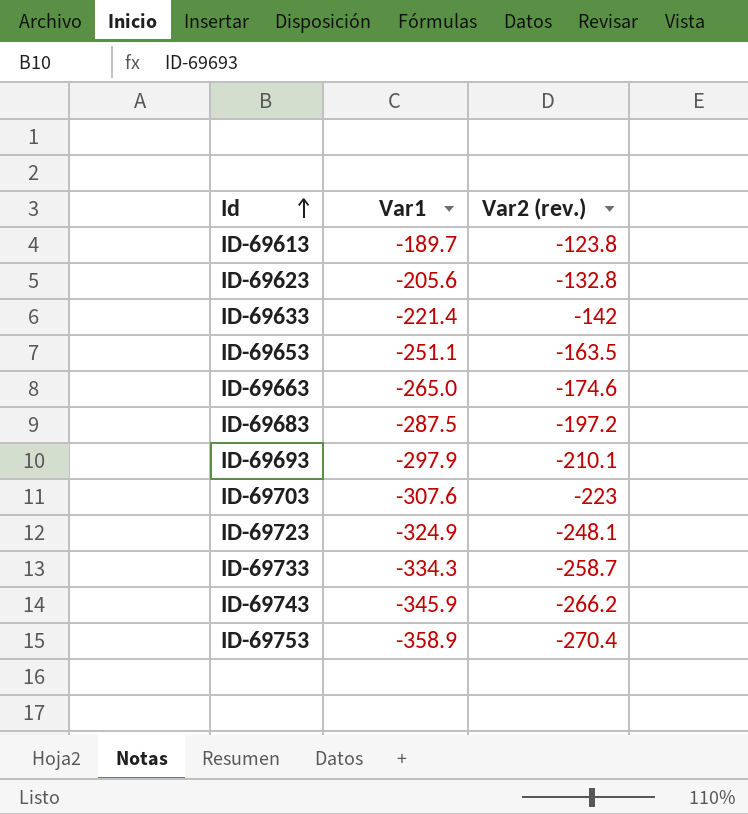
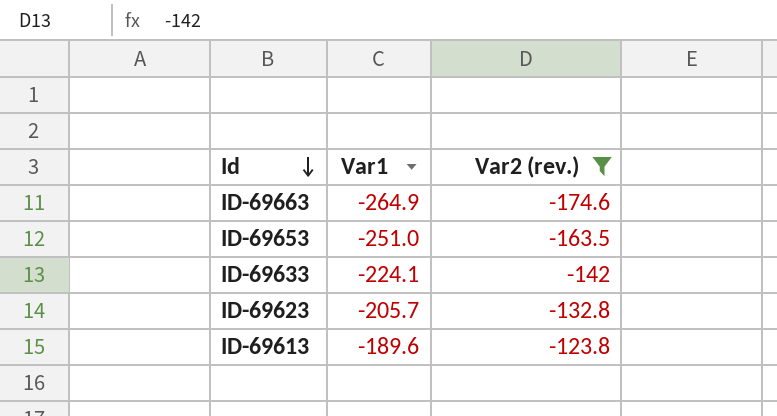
filter: none -> Var2 (rev.) >= -174.6
row order: Id ascending -> Id descending
ID-69663 | Var1: -265.0 -> -264.9
ID-69653 | Var1: -251.1 -> -251.0
ID-69633 | Var1: -221.4 -> -224.1
ID-69623 | Var1: -205.6 -> -205.7
ID-69613 | Var1: -189.7 -> -189.6

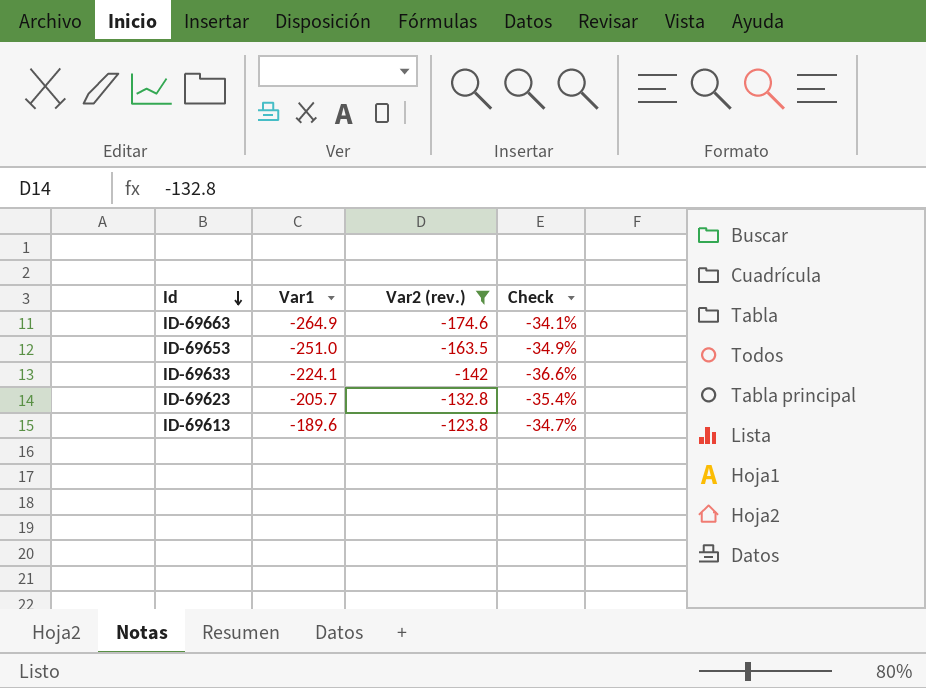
column Check | formula: none -> ([Var2 (rev.)] - [Var1]) / [Var1]

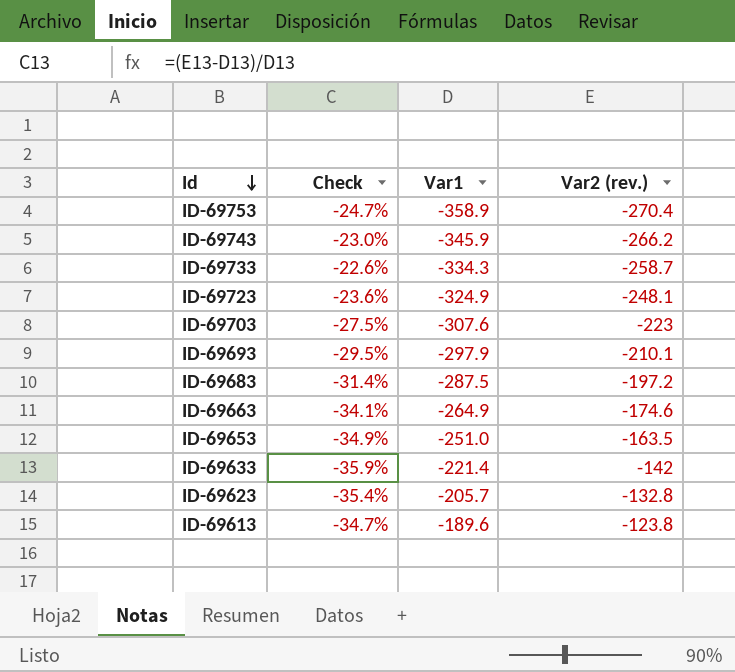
filter: Var2 (rev.) >= -174.6 -> none
column Check | position: 4 -> 2
ID-69633 | Check: -36.6% -> -35.9%
ID-69633 | Var1: -224.1 -> -221.4

